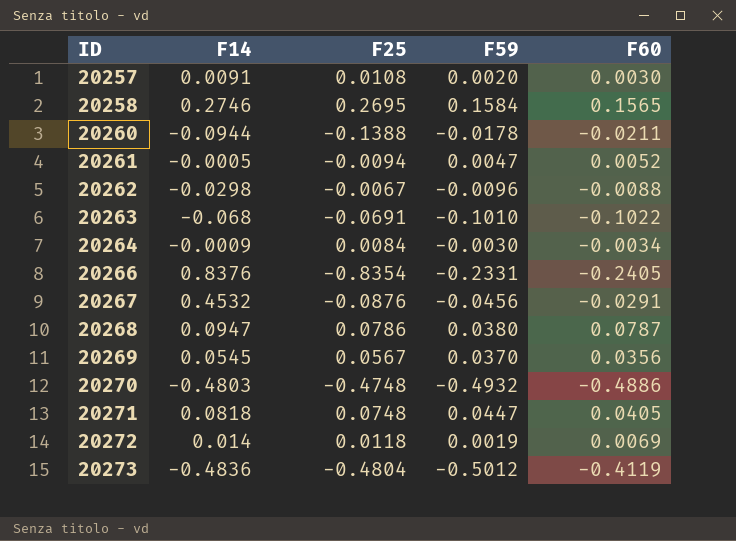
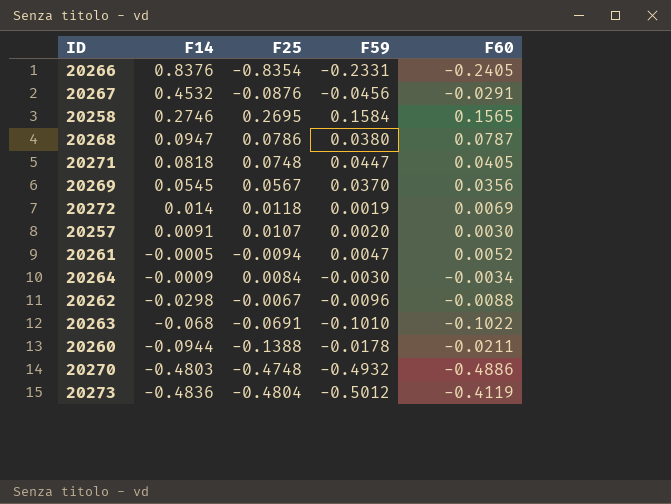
row order: ID ascending -> F14 descending
20257 | F25: 0.0108 -> 0.0107

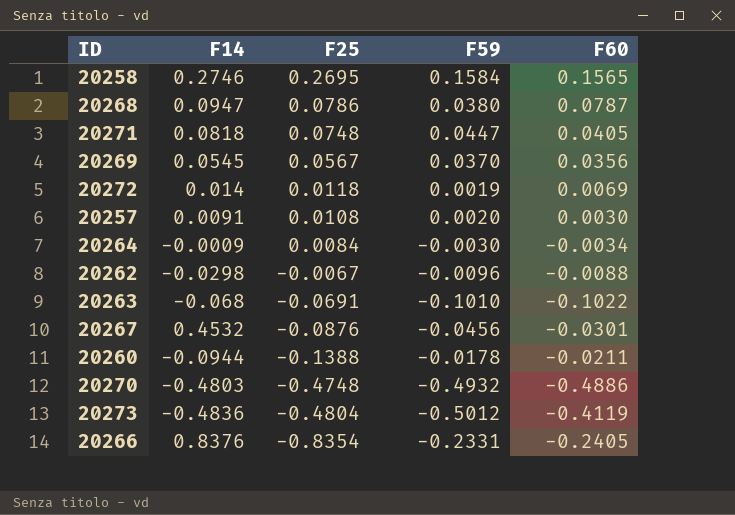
row order: F14 descending -> F25 descending
row 20261: -0.0005 | -0.0094 | 0.0047 | 0.0052 -> none
20257 | F25: 0.0107 -> 0.0108
20267 | F60: -0.0291 -> -0.0301

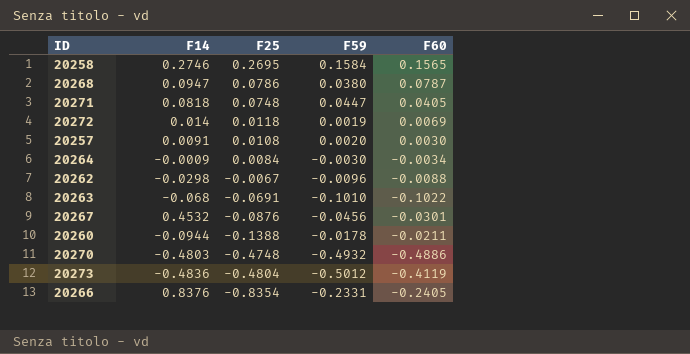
row 20269: 0.0545 | 0.0567 | 0.0370 | 0.0356 -> none

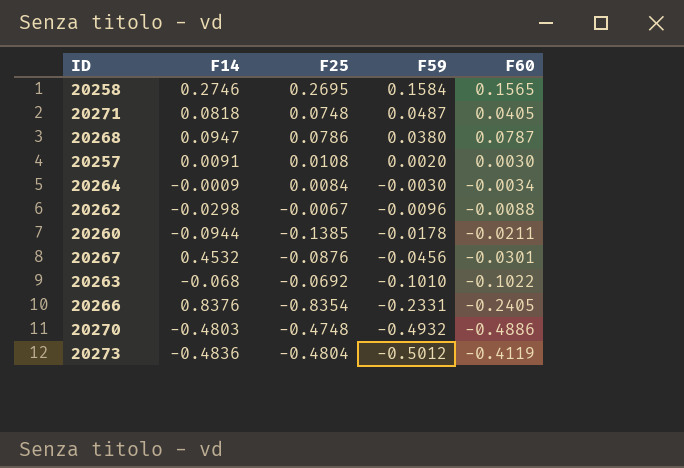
row order: F25 descending -> F59 descending
row 20272: 0.014 | 0.0118 | 0.0019 | 0.0069 -> none
20271 | F59: 0.0447 -> 0.0487
20260 | F25: -0.1388 -> -0.1385
20263 | F25: -0.0691 -> -0.0692

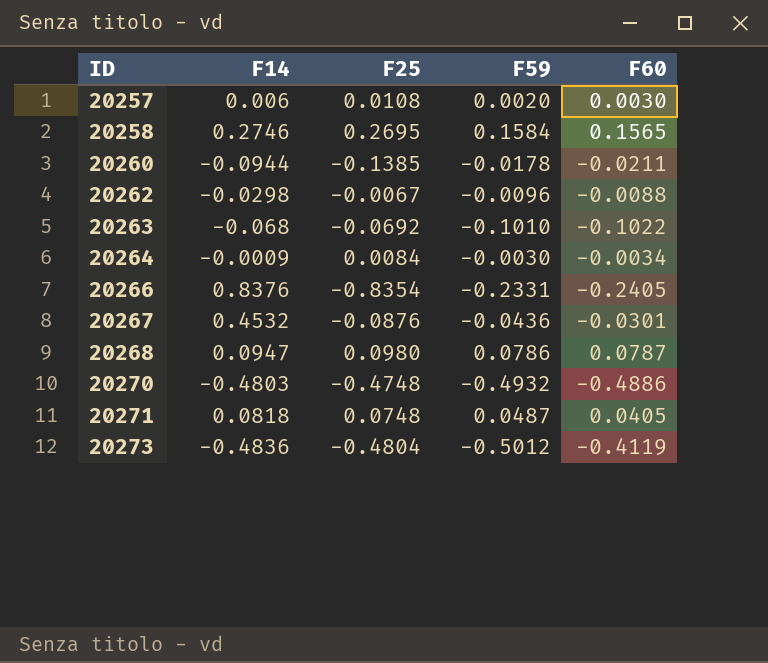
row order: F59 descending -> ID ascending
20257 | F14: 0.0091 -> 0.006
20267 | F59: -0.0456 -> -0.0436
20268 | F25: 0.0786 -> 0.0980
20268 | F59: 0.0380 -> 0.0786

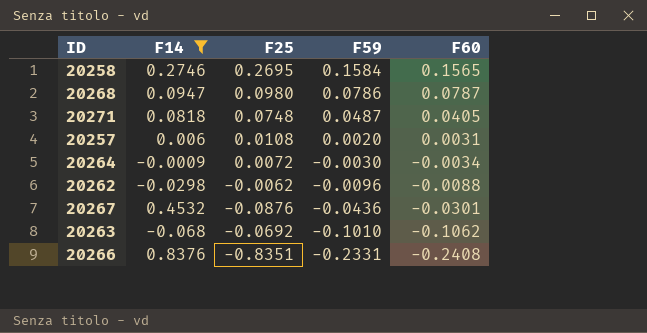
filter: none -> F14 >= -0.068
row order: ID ascending -> F59 descending
20257 | F60: 0.0030 -> 0.0031
20264 | F25: 0.0084 -> 0.0072
20262 | F25: -0.0067 -> -0.0062
20263 | F60: -0.1022 -> -0.1062
20266 | F25: -0.8354 -> -0.8351
20266 | F60: -0.2405 -> -0.2408

